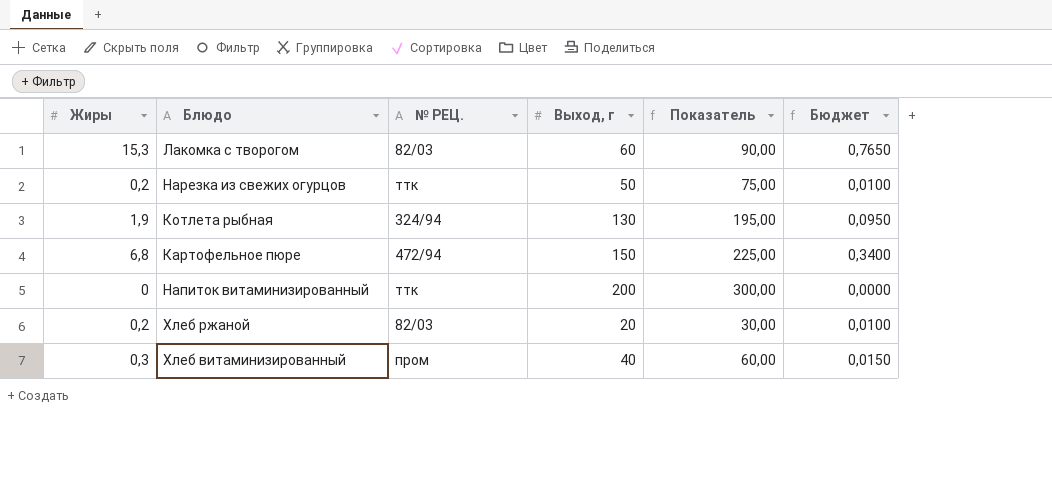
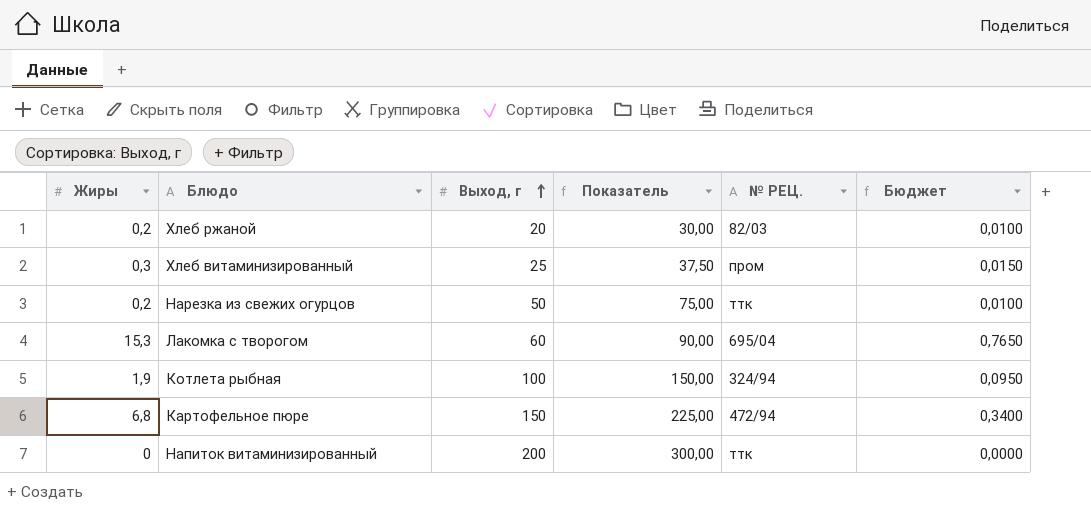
row order: none -> Выход, г ascending
column № РЕЦ. | position: 3 -> 5
Хлеб витаминизированный | Выход, г: 40 -> 25
Хлеб витаминизированный | Показатель: 60,00 -> 37,50
Лакомка с творогом | № РЕЦ.: 82/03 -> 695/04
Котлета рыбная | Выход, г: 130 -> 100
Котлета рыбная | Показатель: 195,00 -> 150,00

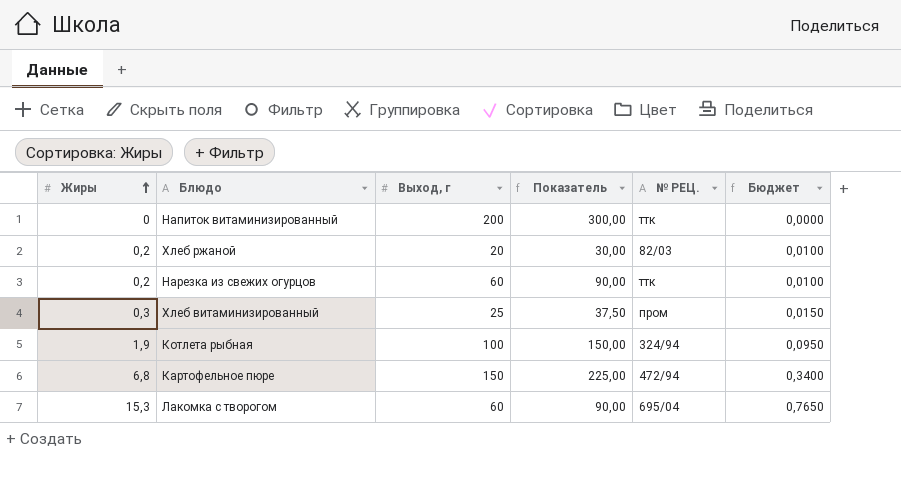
row order: Выход, г ascending -> Жиры ascending
Нарезка из свежих огурцов | Выход, г: 50 -> 60
Нарезка из свежих огурцов | Показатель: 75,00 -> 90,00

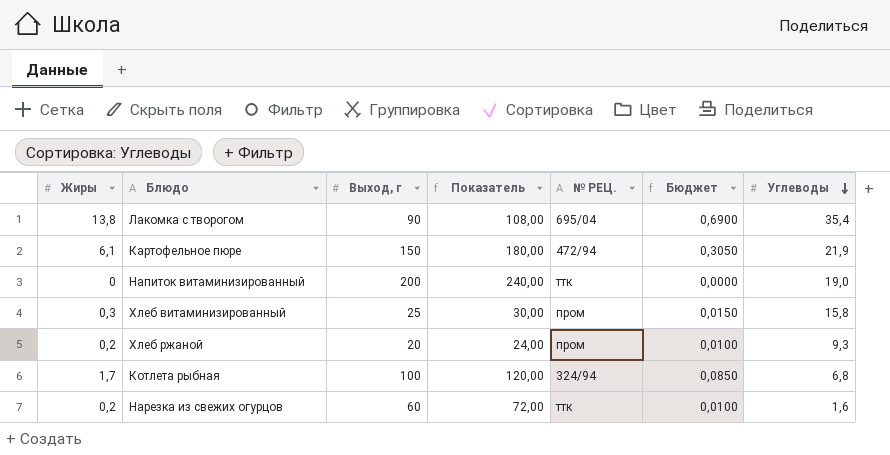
row order: Жиры ascending -> Углеводы descending
column Показатель | formula: [Выход, г] * 1,5 -> [Выход, г] * 1,2
column Углеводы | position: none -> 7
Лакомка с творогом | Жиры: 15,3 -> 13,8
Лакомка с творогом | Выход, г: 60 -> 90
Лакомка с творогом | Бюджет: 0,7650 -> 0,6900
Картофельное пюре | Жиры: 6,8 -> 6,1
Картофельное пюре | Бюджет: 0,3400 -> 0,3050
Хлеб ржаной | № РЕЦ.: 82/03 -> пром
Котлета рыбная | Жиры: 1,9 -> 1,7
Котлета рыбная | Бюджет: 0,0950 -> 0,0850

